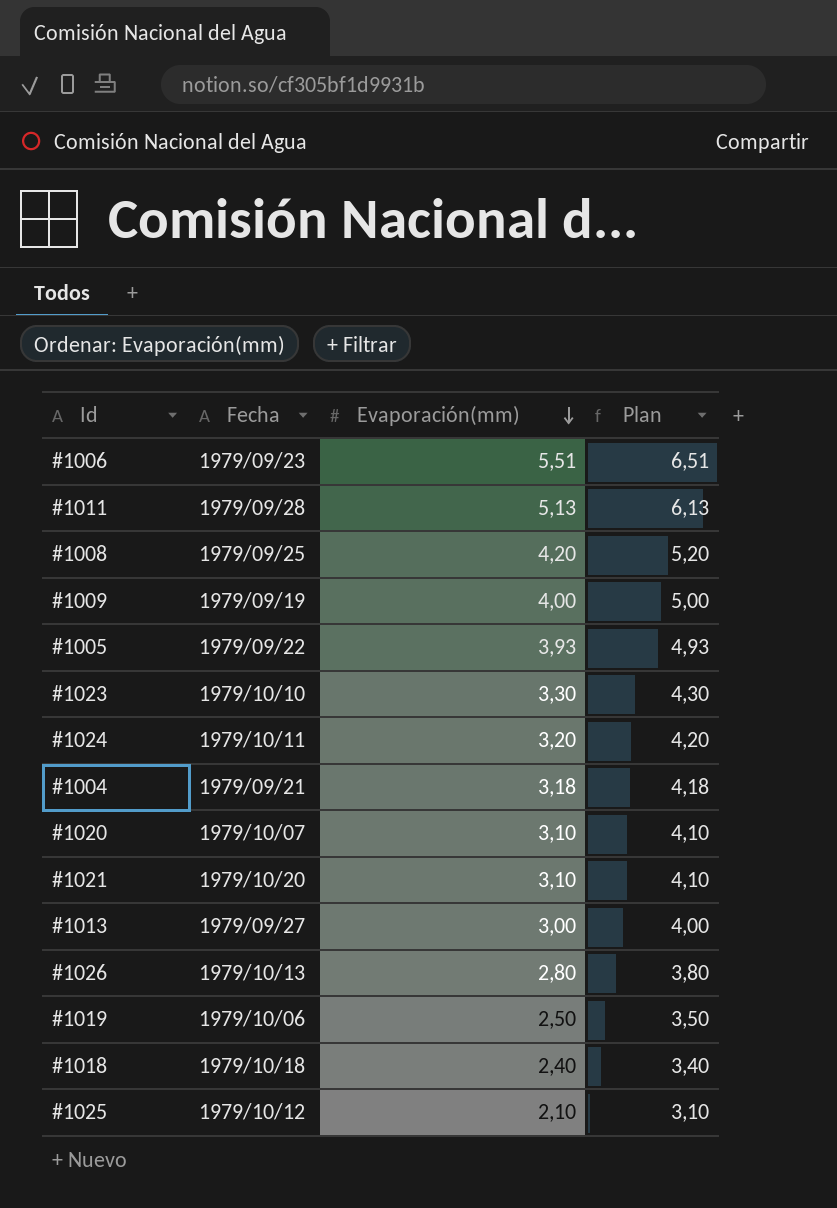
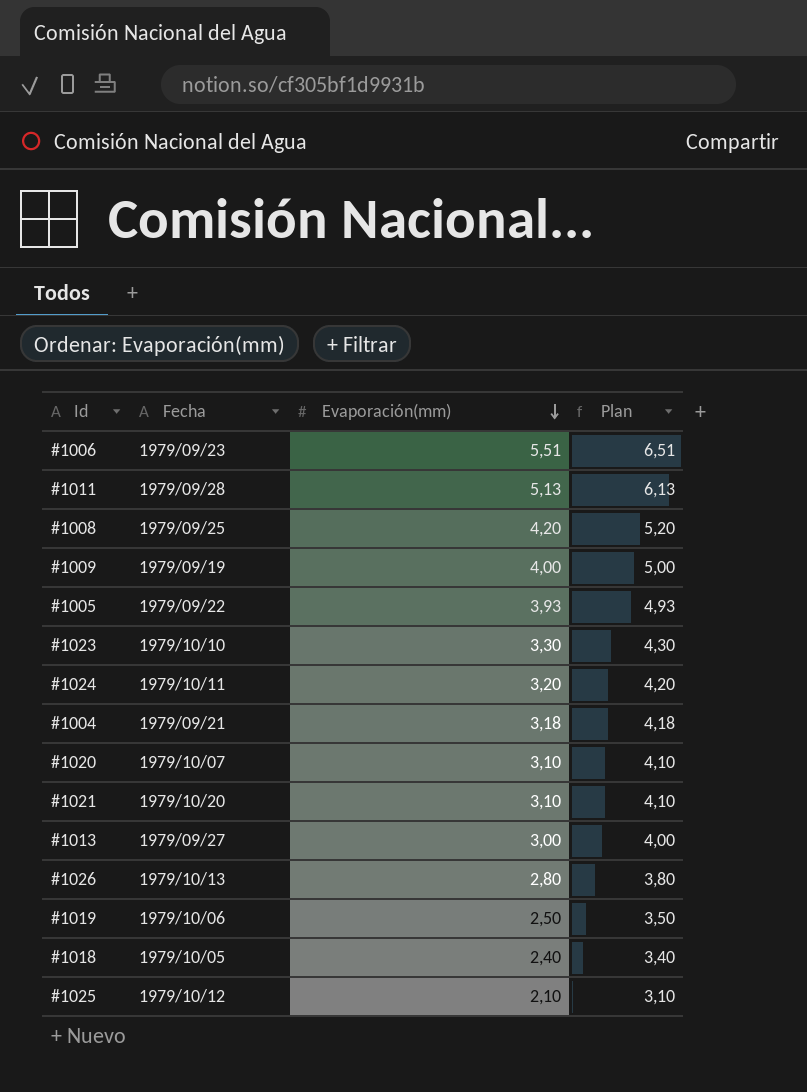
#1018 | Fecha: 1979/10/18 -> 1979/10/05

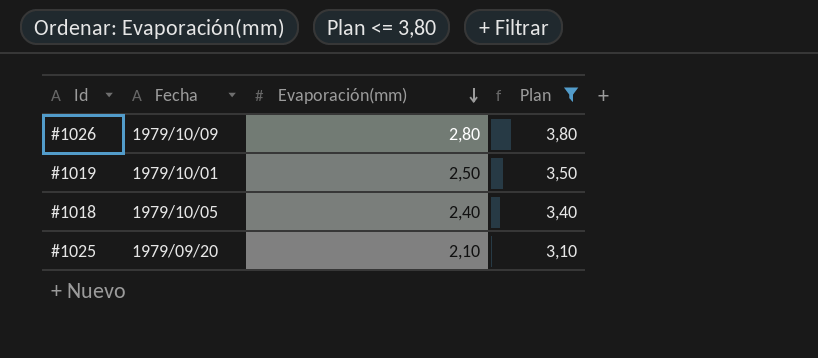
filter: none -> Plan <= 3,80
#1026 | Fecha: 1979/10/13 -> 1979/10/09
#1019 | Fecha: 1979/10/06 -> 1979/10/01
#1025 | Fecha: 1979/10/12 -> 1979/09/20

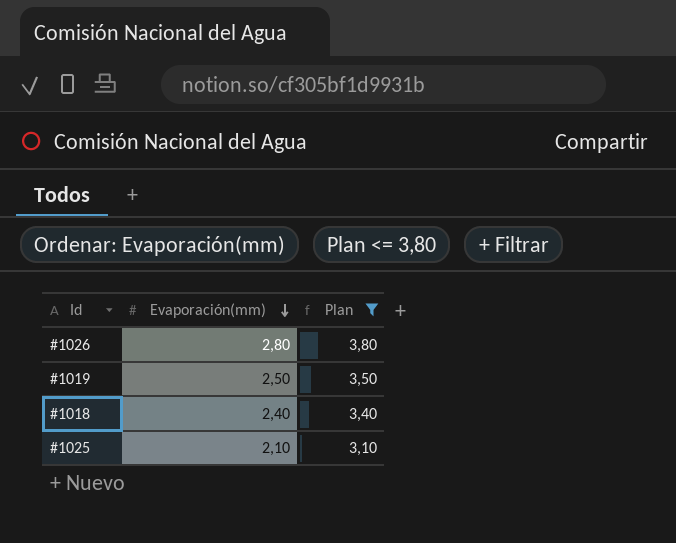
column Fecha | position: 2 -> none

